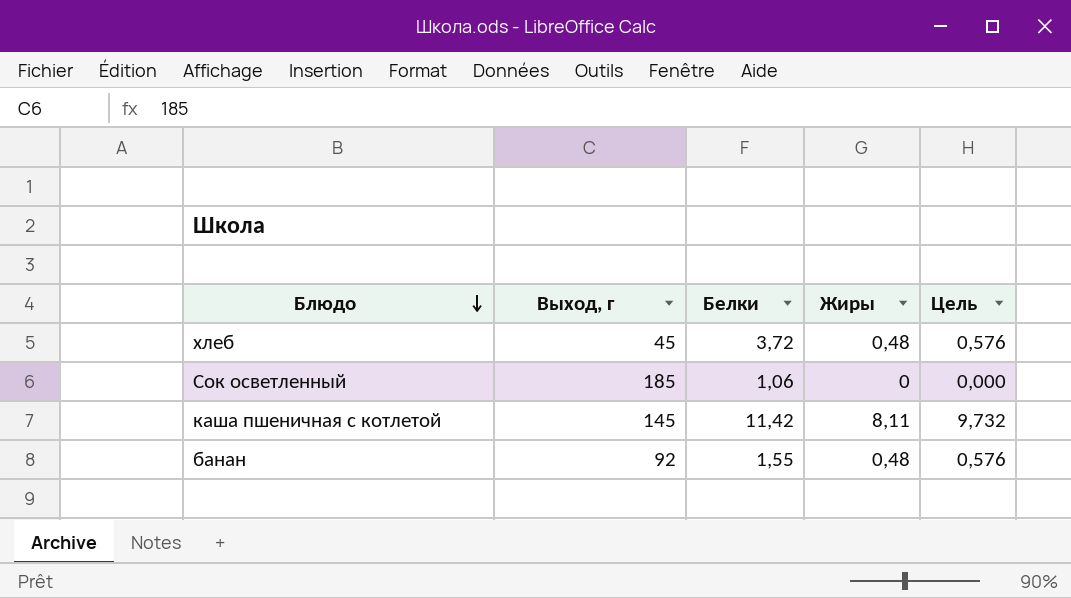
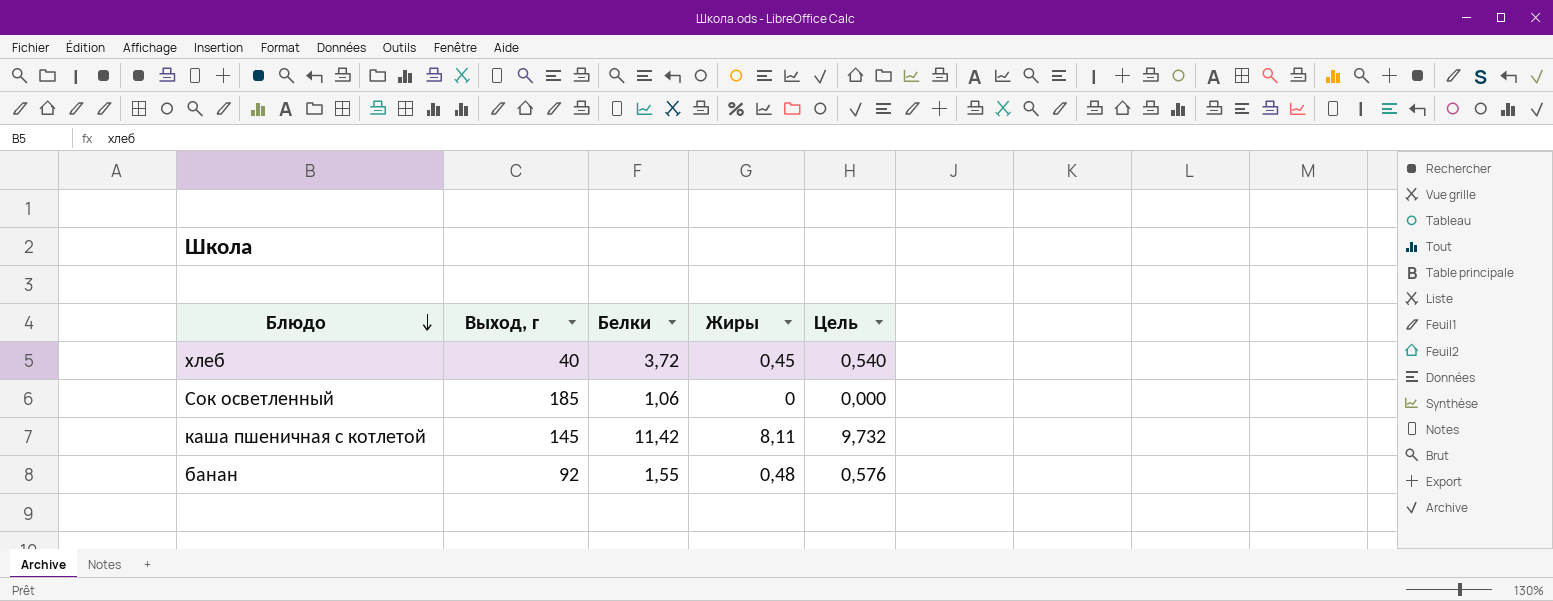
хлеб | Выход, г: 45 -> 40
хлеб | Жиры: 0,48 -> 0,45
хлеб | Цель: 0,576 -> 0,540

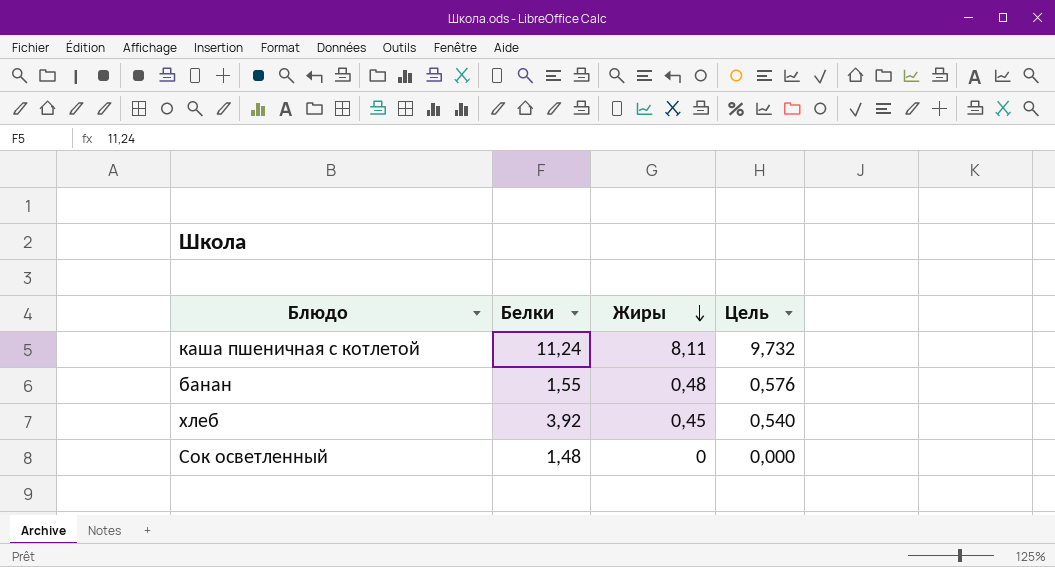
row order: Блюдо descending -> Жиры descending
column Выход, г | position: 2 -> none
каша пшеничная с котлетой | Белки: 11,42 -> 11,24
хлеб | Белки: 3,72 -> 3,92
Сок осветленный | Белки: 1,06 -> 1,48

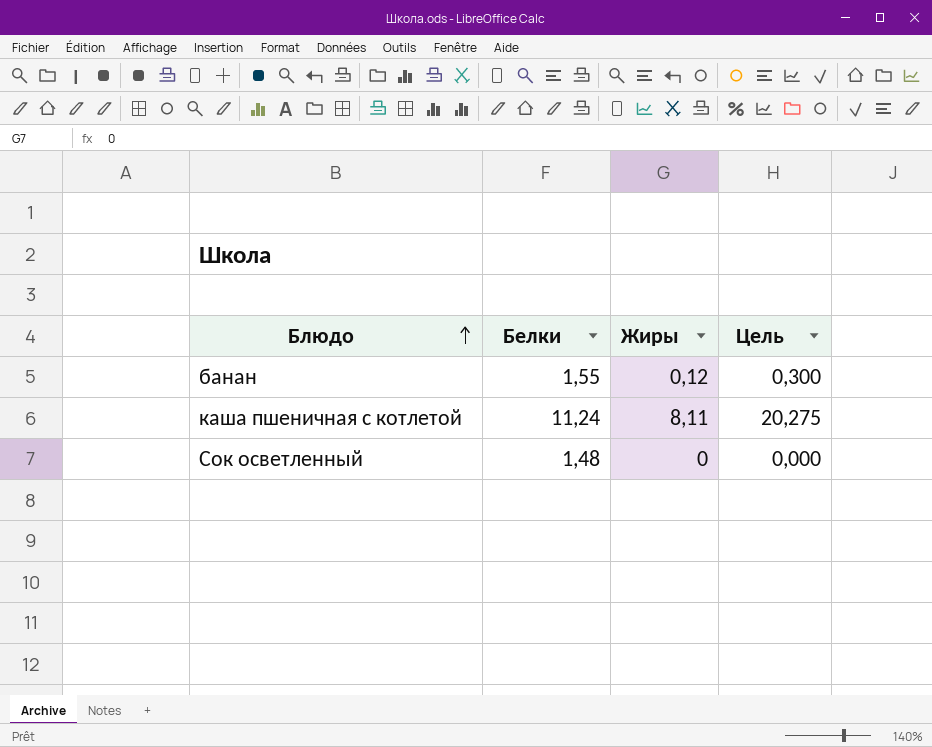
row order: Жиры descending -> Блюдо ascending
column Цель | formula: [Жиры] * 1,2 -> [Жиры] * 2,5
row хлеб: 3,92 | 0,45 | 0,540 -> none
банан | Жиры: 0,48 -> 0,12

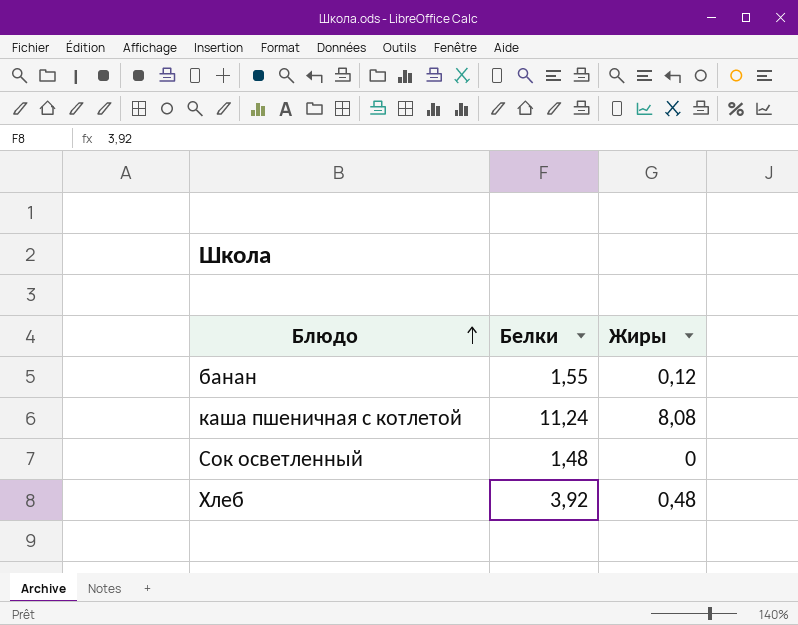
column Цель | formula: [Жиры] * 2,5 -> none
каша пшеничная с котлетой | Жиры: 8,11 -> 8,08
row Хлеб: none -> 3,92 | 0,48

